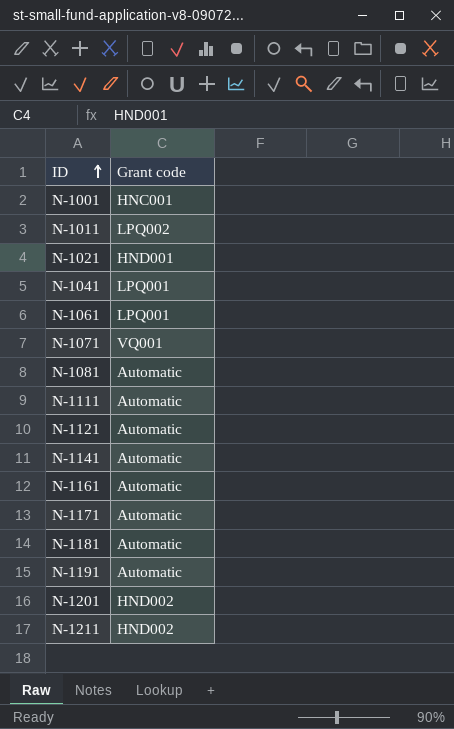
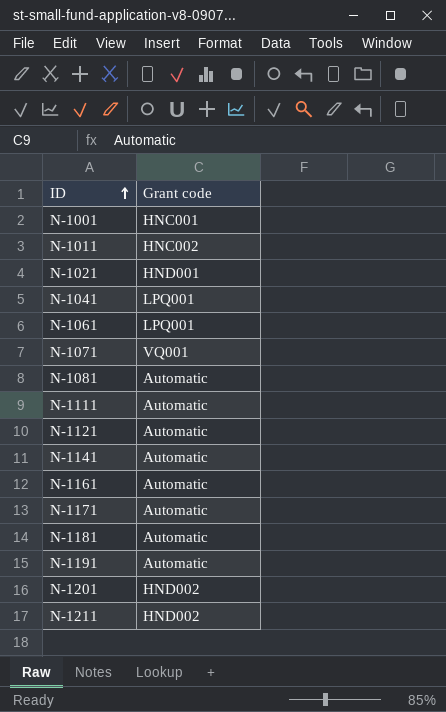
N-1011 | Grant code: LPQ002 -> HNC002

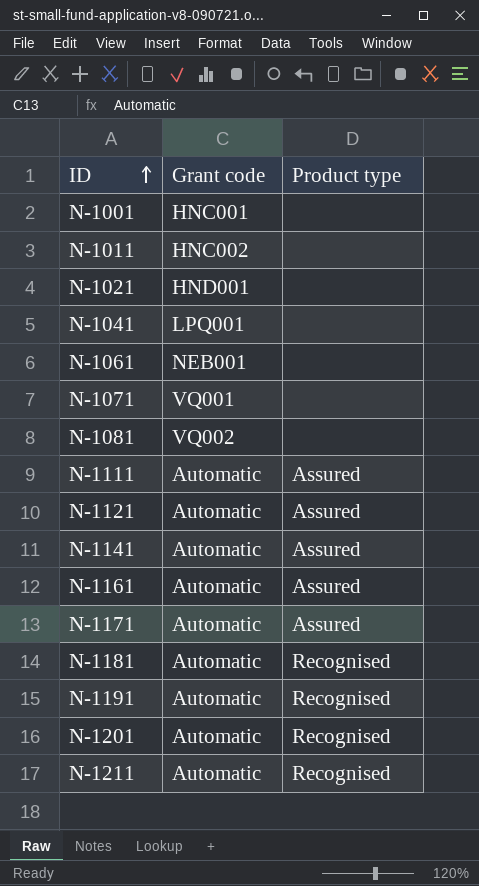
column Product type | position: none -> 3
N-1061 | Grant code: LPQ001 -> NEB001
N-1081 | Grant code: Automatic -> VQ002
N-1201 | Grant code: HND002 -> Automatic
N-1211 | Grant code: HND002 -> Automatic

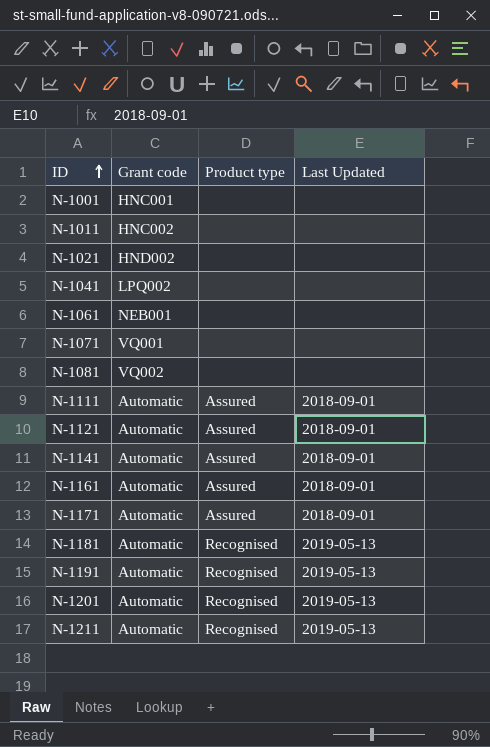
column Last Updated | position: none -> 4
N-1021 | Grant code: HND001 -> HND002
N-1041 | Grant code: LPQ001 -> LPQ002

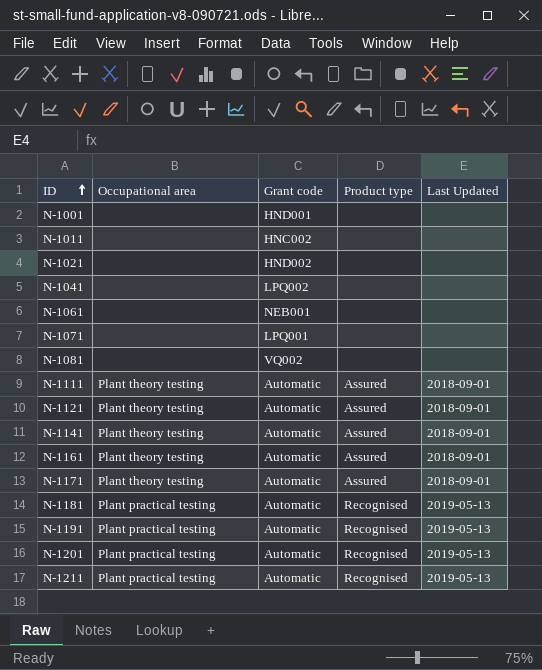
column Occupational area | position: none -> 2
N-1001 | Grant code: HNC001 -> HND001
N-1071 | Grant code: VQ001 -> LPQ001

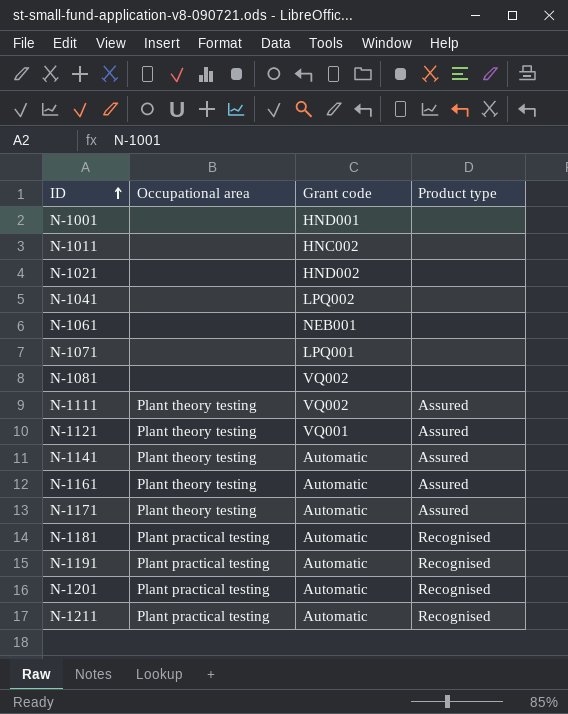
column Last Updated | position: 5 -> none
N-1111 | Grant code: Automatic -> VQ002
N-1121 | Grant code: Automatic -> VQ001

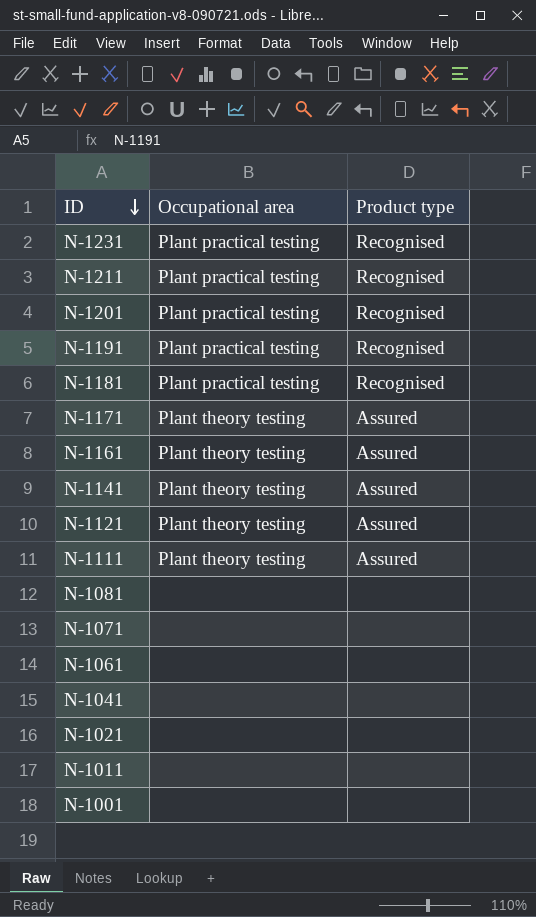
row order: ID ascending -> ID descending
column Grant code | position: 3 -> none
row N-1231: none -> Plant practical testing | Recognised

